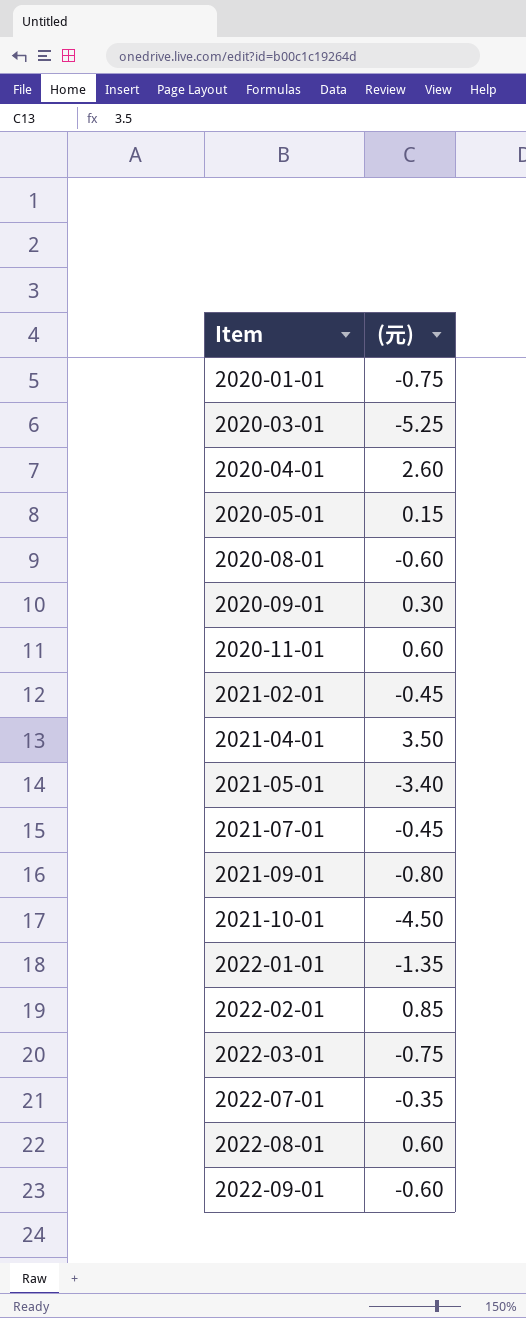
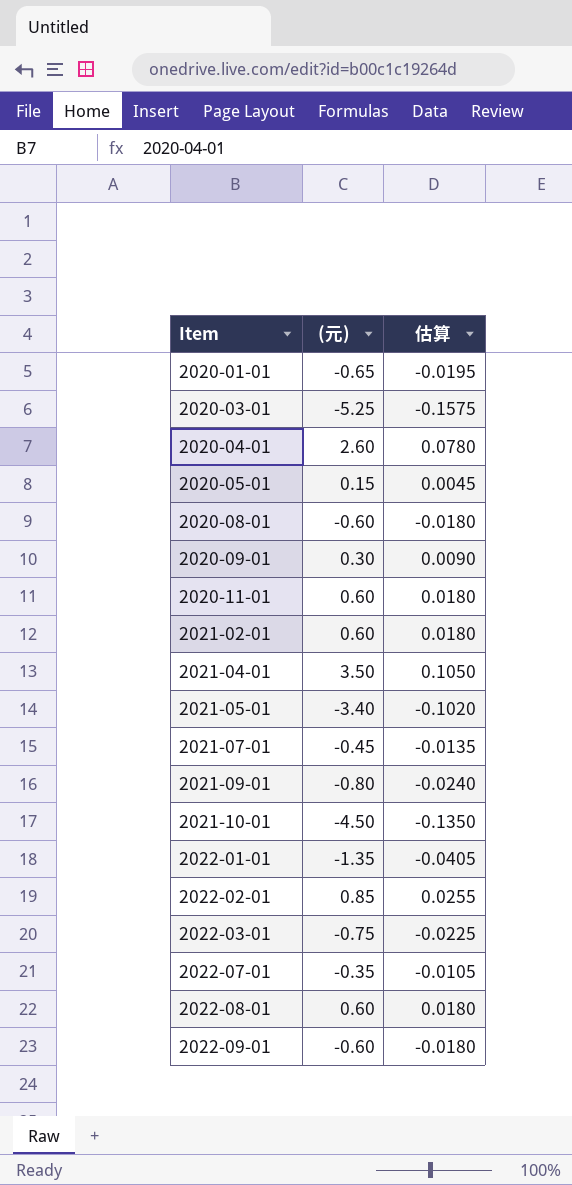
column 估算 | formula: none -> [(元)] * 0.03
2020-01-01 | (元): -0.75 -> -0.65
2021-02-01 | (元): -0.45 -> 0.60

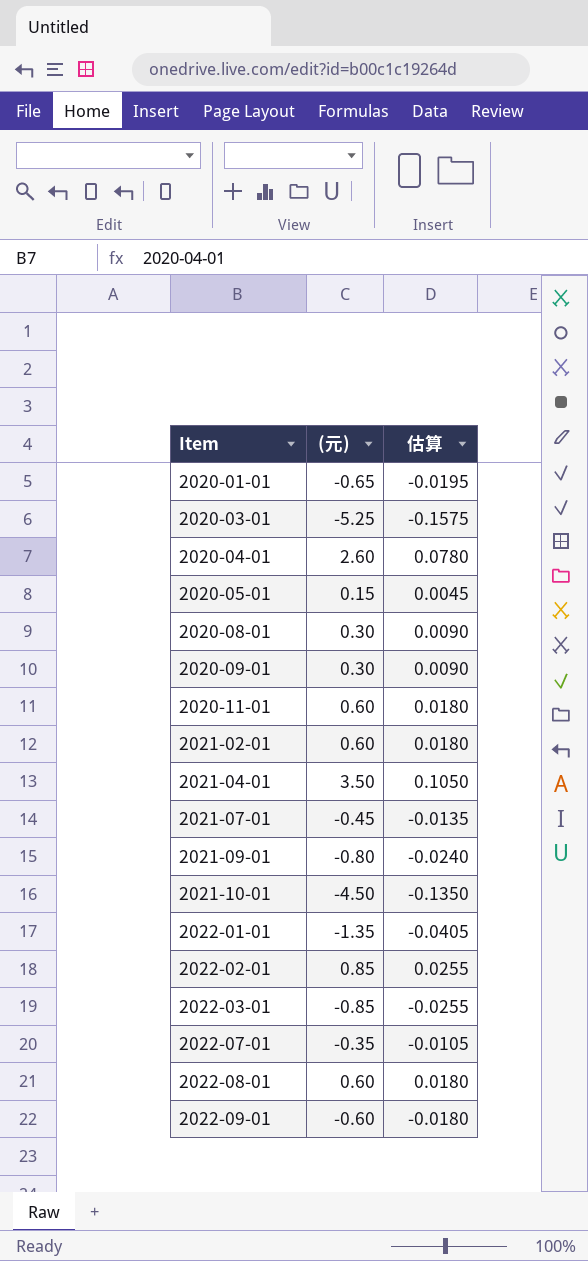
row 2021-05-01: -3.40 | -0.1020 -> none
2020-08-01 | (元): -0.60 -> 0.30
2020-08-01 | 估算: -0.0180 -> 0.0090
2022-03-01 | (元): -0.75 -> -0.85
2022-03-01 | 估算: -0.0225 -> -0.0255

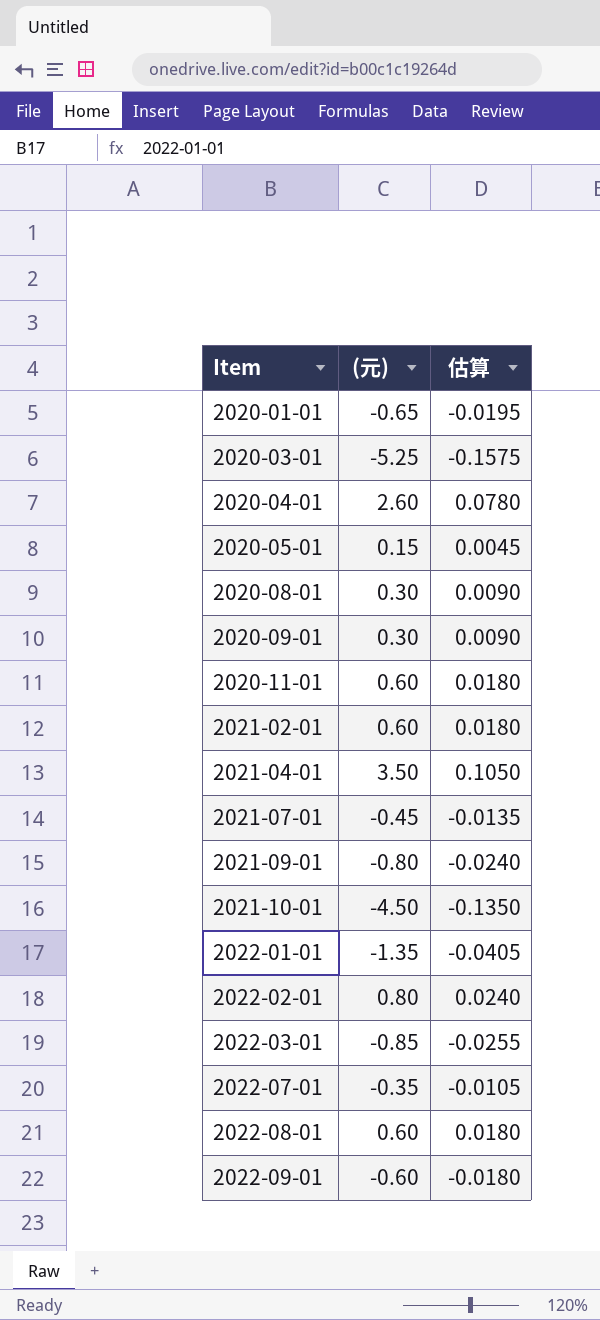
2022-02-01 | (元): 0.85 -> 0.80
2022-02-01 | 估算: 0.0255 -> 0.0240

